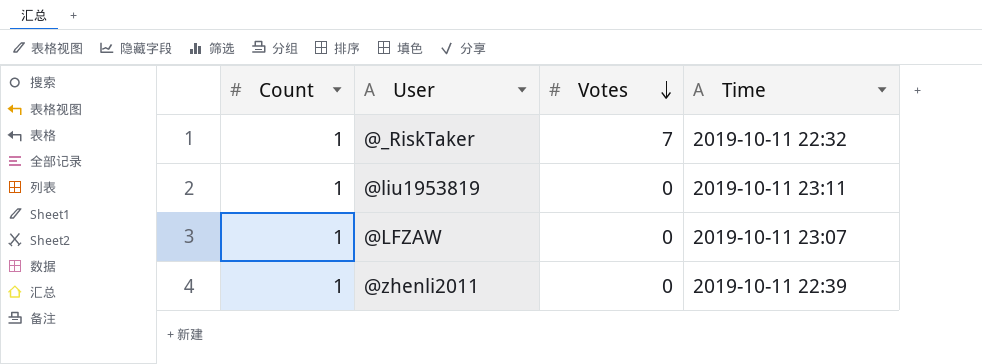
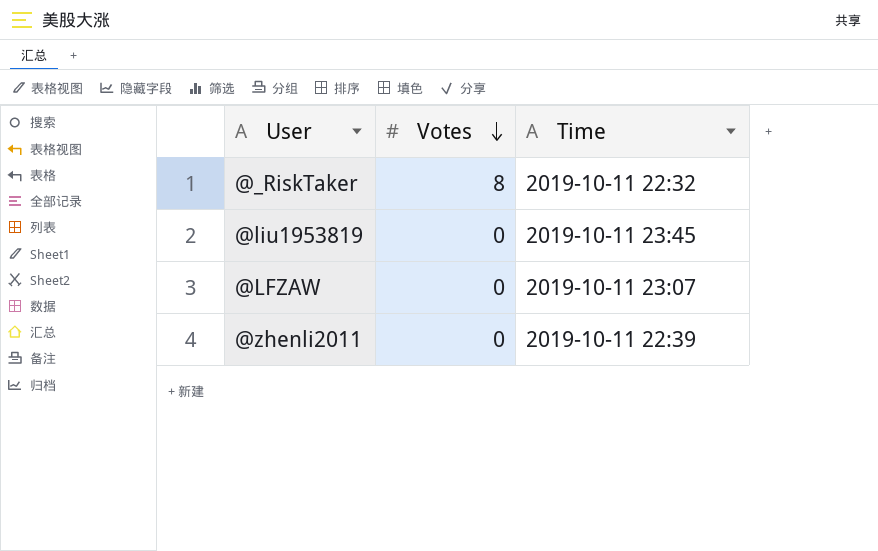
column Count | position: 1 -> none
@_RiskTaker | Votes: 7 -> 8
@liu1953819 | Time: 2019-10-11 23:11 -> 2019-10-11 23:45

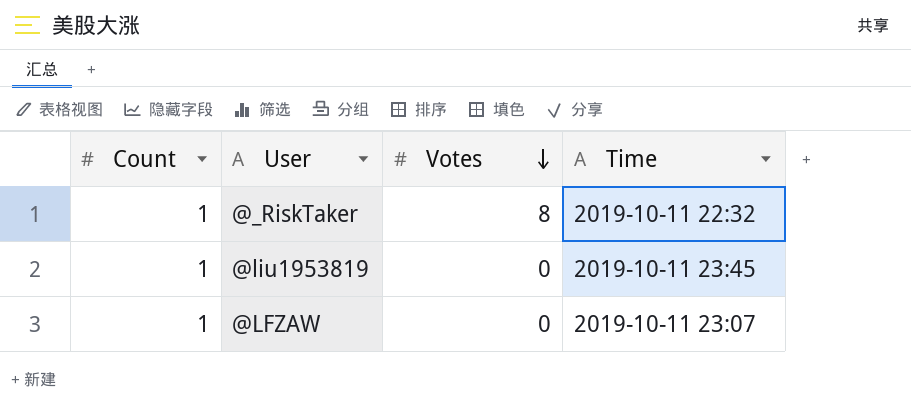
column Count | position: none -> 1
row @zhenli2011: 0 | 2019-10-11 22:39 -> none

